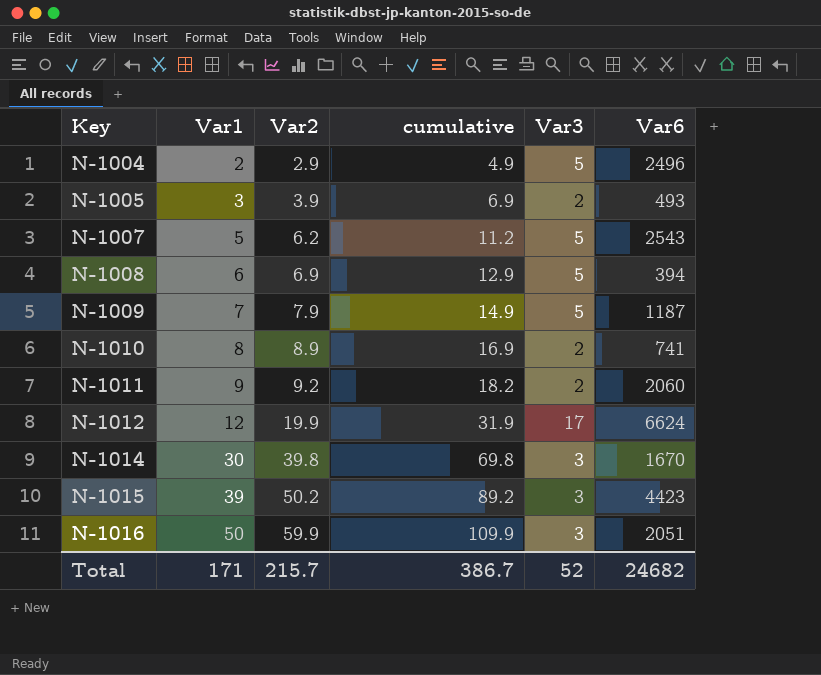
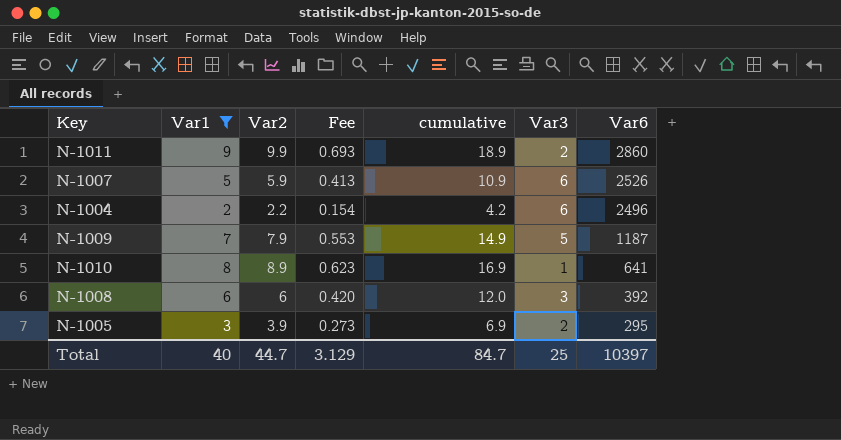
filter: none -> Var1 <= 9
row order: Key ascending -> Var6 descending
column Fee | formula: none -> [Var2] * 0.07
N-1011 | Var2: 9.2 -> 9.9
N-1011 | cumulative: 18.2 -> 18.9
N-1011 | Var6: 2060 -> 2860
N-1007 | Var2: 6.2 -> 5.9
N-1007 | cumulative: 11.2 -> 10.9
N-1007 | Var3: 5 -> 6
N-1007 | Var6: 2543 -> 2526
N-1004 | Var2: 2.9 -> 2.2
N-1004 | cumulative: 4.9 -> 4.2
N-1004 | Var3: 5 -> 6
N-1010 | Var3: 2 -> 1
N-1010 | Var6: 741 -> 641
N-1008 | Var2: 6.9 -> 6
N-1008 | cumulative: 12.9 -> 12.0
N-1008 | Var3: 5 -> 3
N-1008 | Var6: 394 -> 392
N-1005 | Var6: 493 -> 295
Total | Var1: 171 -> 40
Total | Var2: 215.7 -> 44.7
Total | cumulative: 386.7 -> 84.7
Total | Var3: 52 -> 25
Total | Var6: 24682 -> 10397

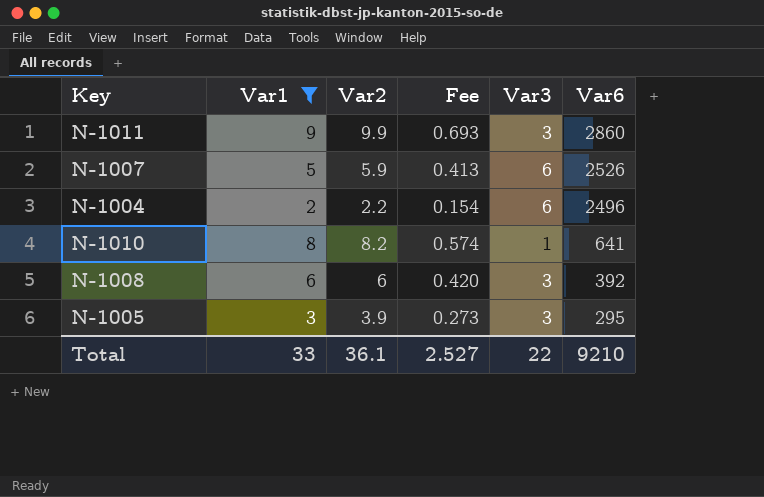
column cumulative | formula: [Var1] + [Var2] -> none
row N-1009: 7 | 7.9 | 0.553 | 14.9 | 5 | 1187 -> none
N-1011 | Var3: 2 -> 3
N-1010 | Var2: 8.9 -> 8.2
N-1010 | Fee: 0.623 -> 0.574
N-1005 | Var3: 2 -> 3
Total | Var1: 40 -> 33
Total | Var2: 44.7 -> 36.1
Total | Fee: 3.129 -> 2.527
Total | Var3: 25 -> 22
Total | Var6: 10397 -> 9210

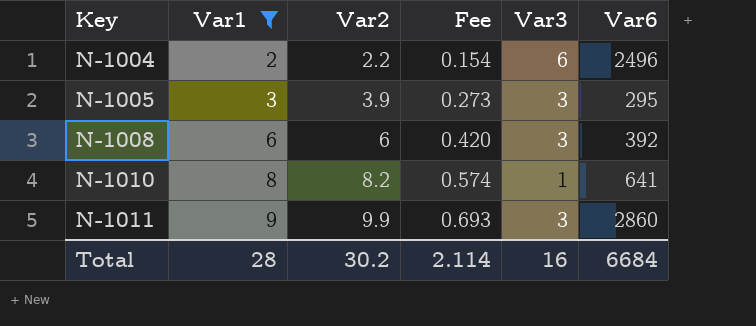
row order: Var6 descending -> Key ascending
row N-1007: 5 | 5.9 | 0.413 | 6 | 2526 -> none
Total | Var1: 33 -> 28
Total | Var2: 36.1 -> 30.2
Total | Fee: 2.527 -> 2.114
Total | Var3: 22 -> 16
Total | Var6: 9210 -> 6684

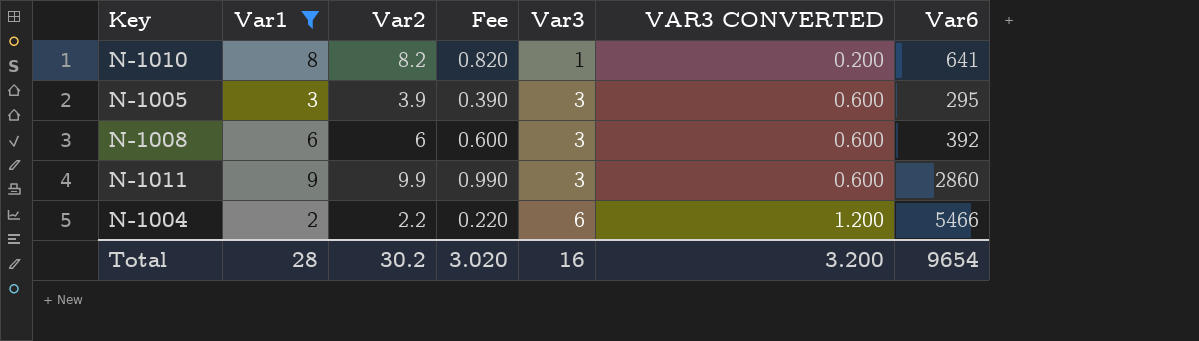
row order: Key ascending -> Var3 ascending
column Fee | formula: [Var2] * 0.07 -> [Var2] * 0.1
column VAR3 CONVERTED | formula: none -> [Var3] * 0.2
N-1004 | Var6: 2496 -> 5466
Total | Fee: 2.114 -> 3.020
Total | Var6: 6684 -> 9654

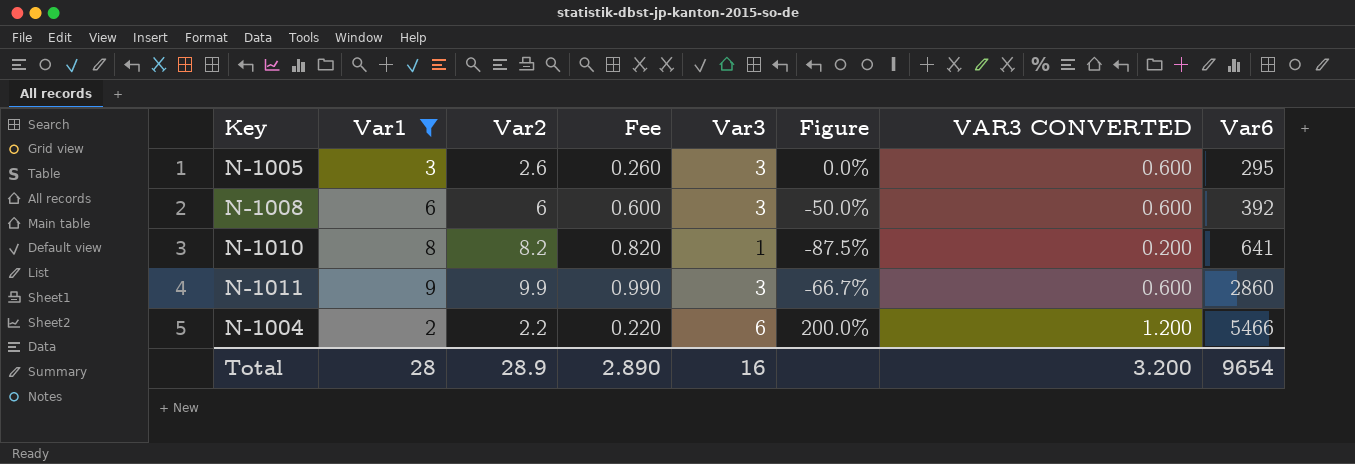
row order: Var3 ascending -> Var6 ascending
column Figure | formula: none -> ([Var3] - [Var1]) / [Var1]
N-1005 | Var2: 3.9 -> 2.6
N-1005 | Fee: 0.390 -> 0.260
Total | Var2: 30.2 -> 28.9
Total | Fee: 3.020 -> 2.890

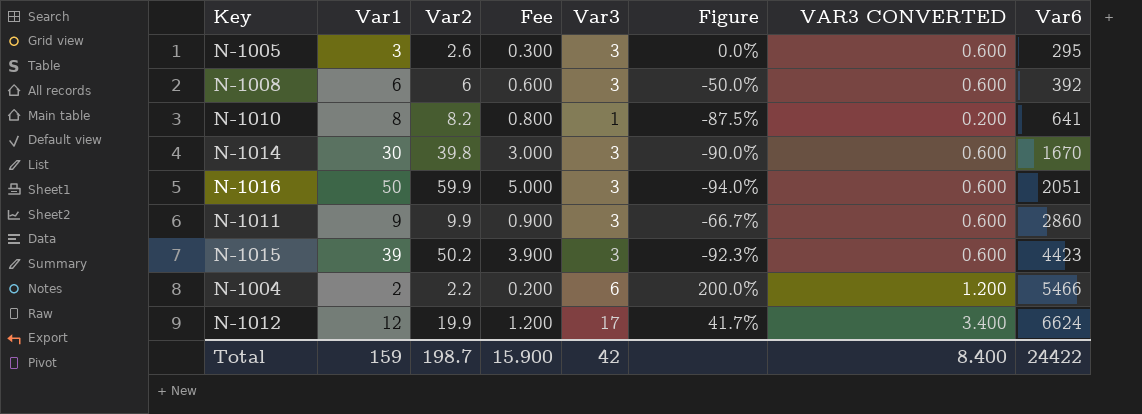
filter: Var1 <= 9 -> none
column Fee | formula: [Var2] * 0.1 -> [Var1] * 0.1
Total | Var1: 28 -> 159
Total | Var2: 28.9 -> 198.7
Total | Fee: 2.890 -> 15.900
Total | Var3: 16 -> 42
Total | VAR3 CONVERTED: 3.200 -> 8.400
Total | Var6: 9654 -> 24422

